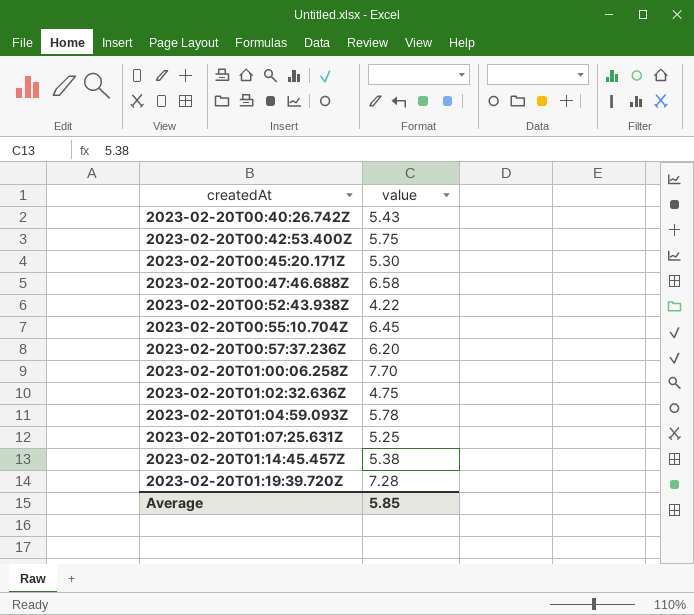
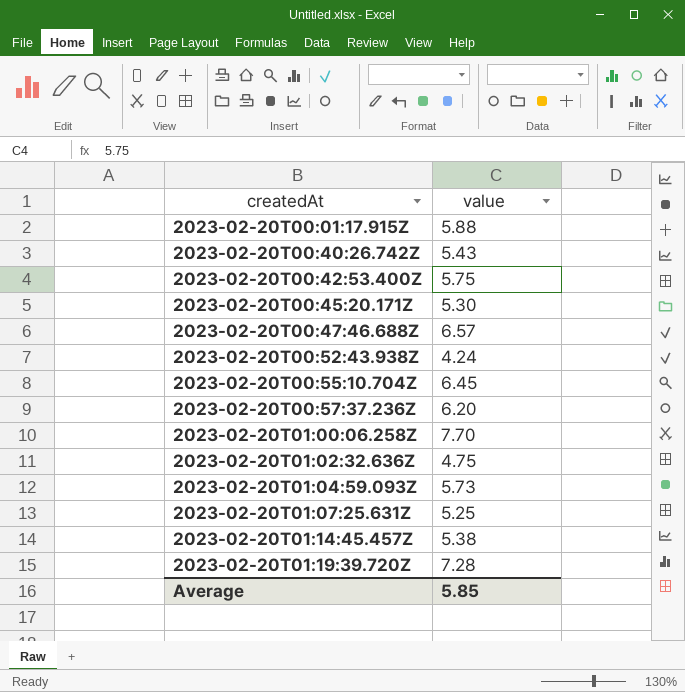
row 2023-02-20T00:01:17.915Z: none -> 5.88
2023-02-20T00:47:46.688Z | value: 6.58 -> 6.57
2023-02-20T00:52:43.938Z | value: 4.22 -> 4.24
2023-02-20T01:04:59.093Z | value: 5.78 -> 5.73

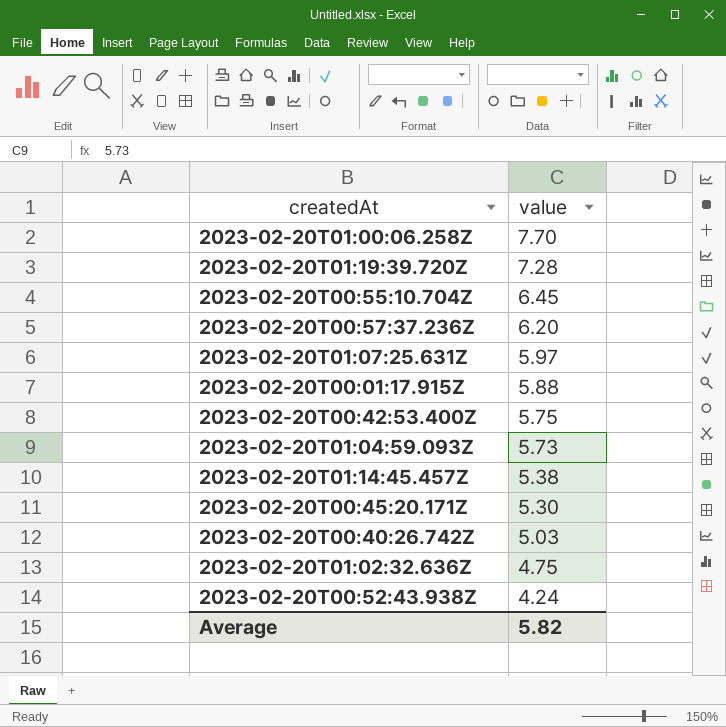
row order: createdAt ascending -> value descending
row 2023-02-20T00:47:46.688Z: 6.57 -> none
2023-02-20T01:07:25.631Z | value: 5.25 -> 5.97
2023-02-20T00:40:26.742Z | value: 5.43 -> 5.03
Average | value: 5.85 -> 5.82

